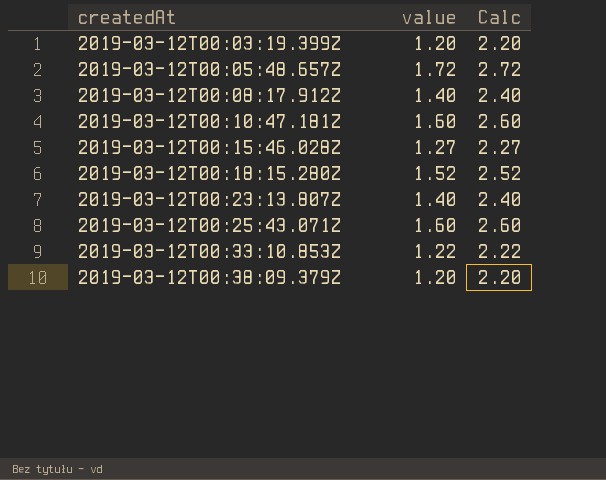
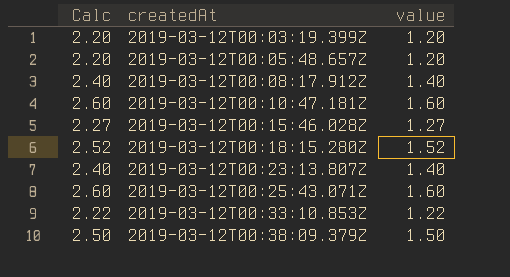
column Calc | position: 3 -> 1
2019-03-12T00:05:48.657Z | Calc: 2.72 -> 2.20
2019-03-12T00:05:48.657Z | value: 1.72 -> 1.20
2019-03-12T00:38:09.379Z | Calc: 2.20 -> 2.50
2019-03-12T00:38:09.379Z | value: 1.20 -> 1.50

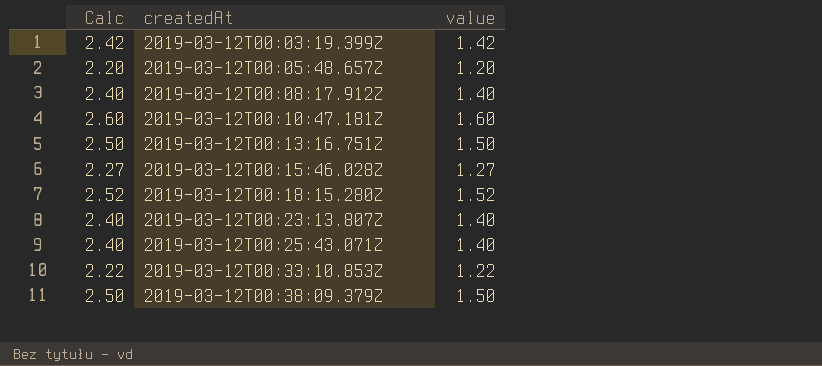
2019-03-12T00:03:19.399Z | Calc: 2.20 -> 2.42
2019-03-12T00:03:19.399Z | value: 1.20 -> 1.42
row 2019-03-12T00:13:16.751Z: none -> 2.50 | 1.50
2019-03-12T00:25:43.071Z | Calc: 2.60 -> 2.40
2019-03-12T00:25:43.071Z | value: 1.60 -> 1.40

